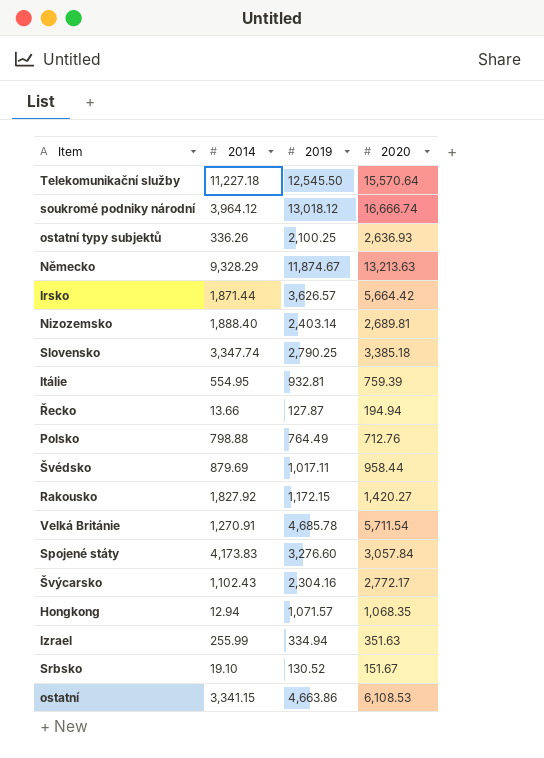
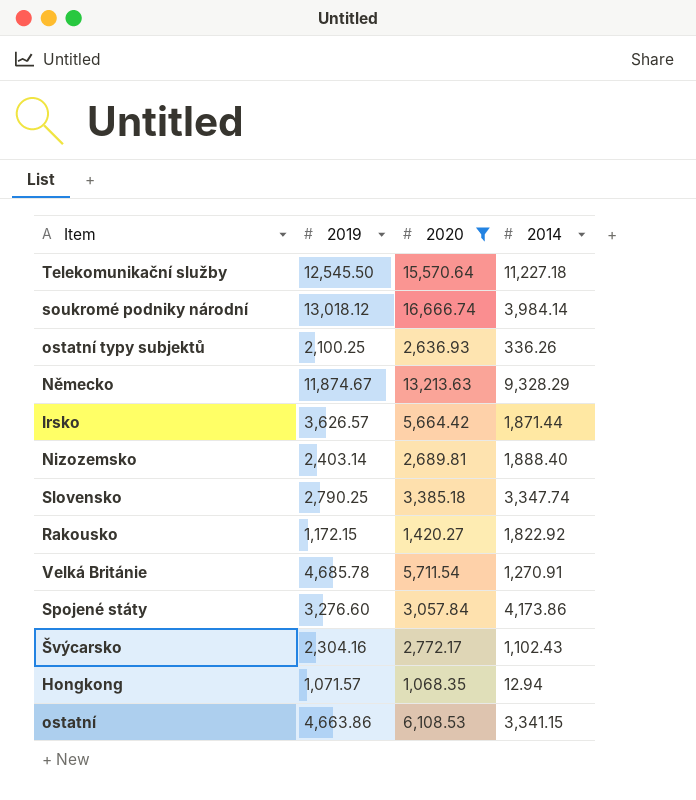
filter: none -> 2020 >= 1,068.35
column 2014 | position: 2 -> 4
soukromé podniky národní | 2014: 3,964.12 -> 3,984.14
Rakousko | 2014: 1,827.92 -> 1,822.92
Spojené státy | 2014: 4,173.83 -> 4,173.86

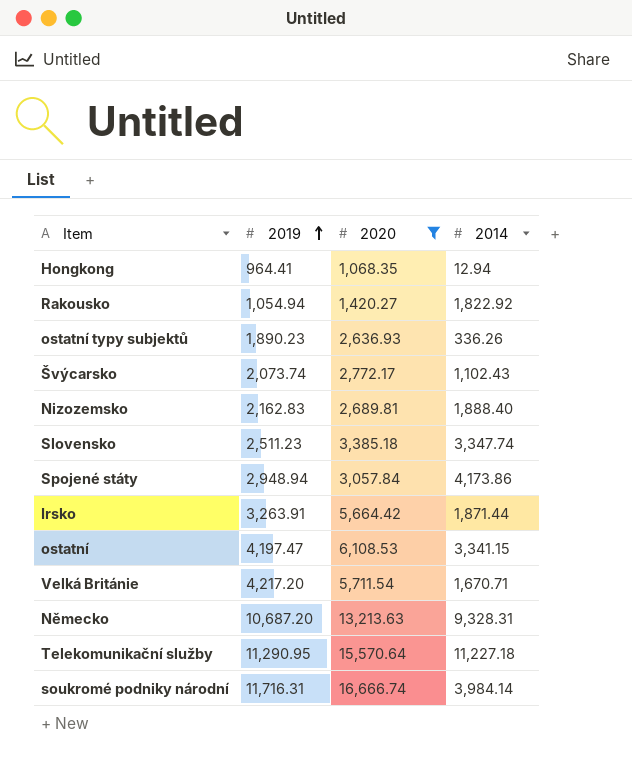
row order: none -> 2019 ascending
Hongkong | 2019: 1,071.57 -> 964.41
Rakousko | 2019: 1,172.15 -> 1,054.94
ostatní typy subjektů | 2019: 2,100.25 -> 1,890.23
Švýcarsko | 2019: 2,304.16 -> 2,073.74
Nizozemsko | 2019: 2,403.14 -> 2,162.83
Slovensko | 2019: 2,790.25 -> 2,511.23
Spojené státy | 2019: 3,276.60 -> 2,948.94
Irsko | 2019: 3,626.57 -> 3,263.91
ostatní | 2019: 4,663.86 -> 4,197.47
Velká Británie | 2019: 4,685.78 -> 4,217.20
Velká Británie | 2014: 1,270.91 -> 1,670.71
Německo | 2019: 11,874.67 -> 10,687.20
Německo | 2014: 9,328.29 -> 9,328.31
Telekomunikační služby | 2019: 12,545.50 -> 11,290.95
soukromé podniky národní | 2019: 13,018.12 -> 11,716.31

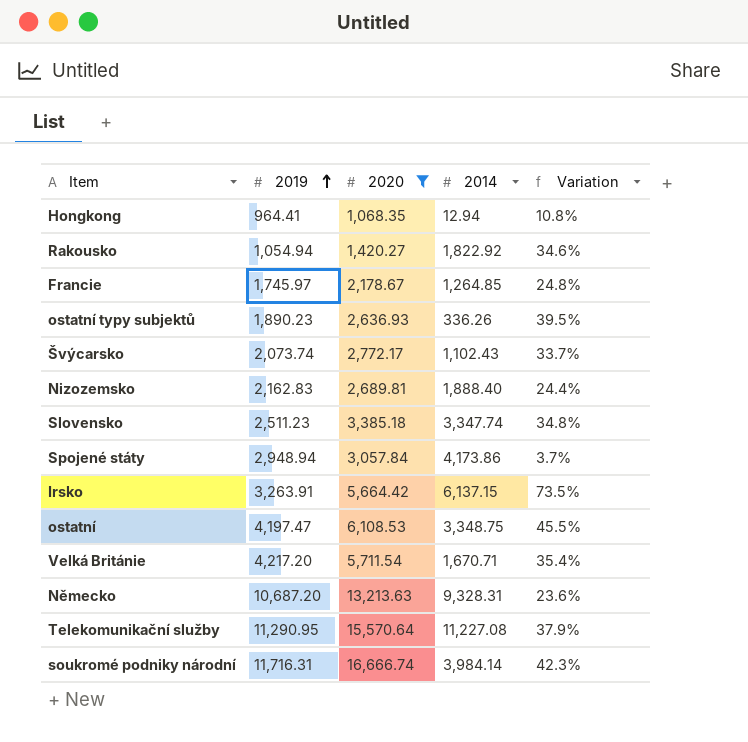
column Variation | formula: none -> ([2020] - [2019]) / [2019]
row Francie: none -> 1,745.97 | 2,178.67 | 1,264.85 | 24.8%
Irsko | 2014: 1,871.44 -> 6,137.15
ostatní | 2014: 3,341.15 -> 3,348.75
Telekomunikační služby | 2014: 11,227.18 -> 11,227.08

